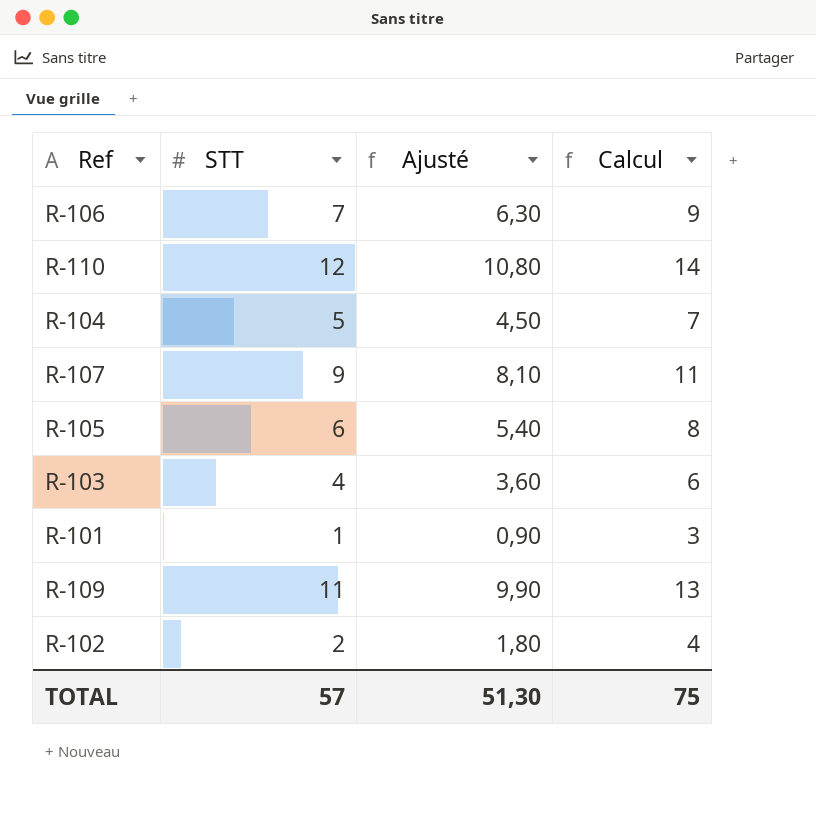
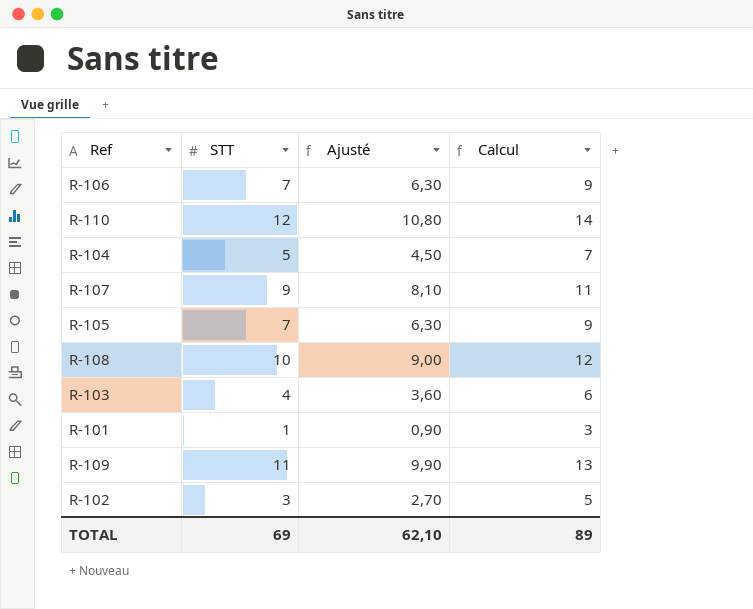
R-105 | STT: 6 -> 7
R-105 | Ajusté: 5,40 -> 6,30
R-105 | Calcul: 8 -> 9
row R-108: none -> 10 | 9,00 | 12
R-102 | STT: 2 -> 3
R-102 | Ajusté: 1,80 -> 2,70
R-102 | Calcul: 4 -> 5
TOTAL | STT: 57 -> 69
TOTAL | Ajusté: 51,30 -> 62,10
TOTAL | Calcul: 75 -> 89

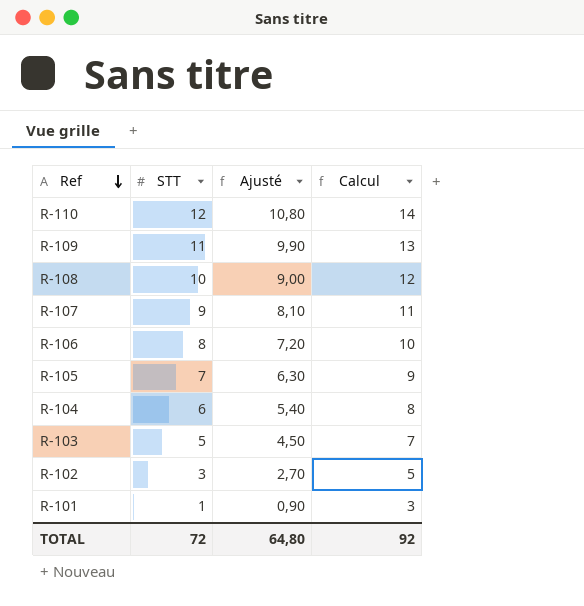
row order: none -> Ref descending
R-106 | STT: 7 -> 8
R-106 | Ajusté: 6,30 -> 7,20
R-106 | Calcul: 9 -> 10
R-104 | STT: 5 -> 6
R-104 | Ajusté: 4,50 -> 5,40
R-104 | Calcul: 7 -> 8
R-103 | STT: 4 -> 5
R-103 | Ajusté: 3,60 -> 4,50
R-103 | Calcul: 6 -> 7
TOTAL | STT: 69 -> 72
TOTAL | Ajusté: 62,10 -> 64,80
TOTAL | Calcul: 89 -> 92

